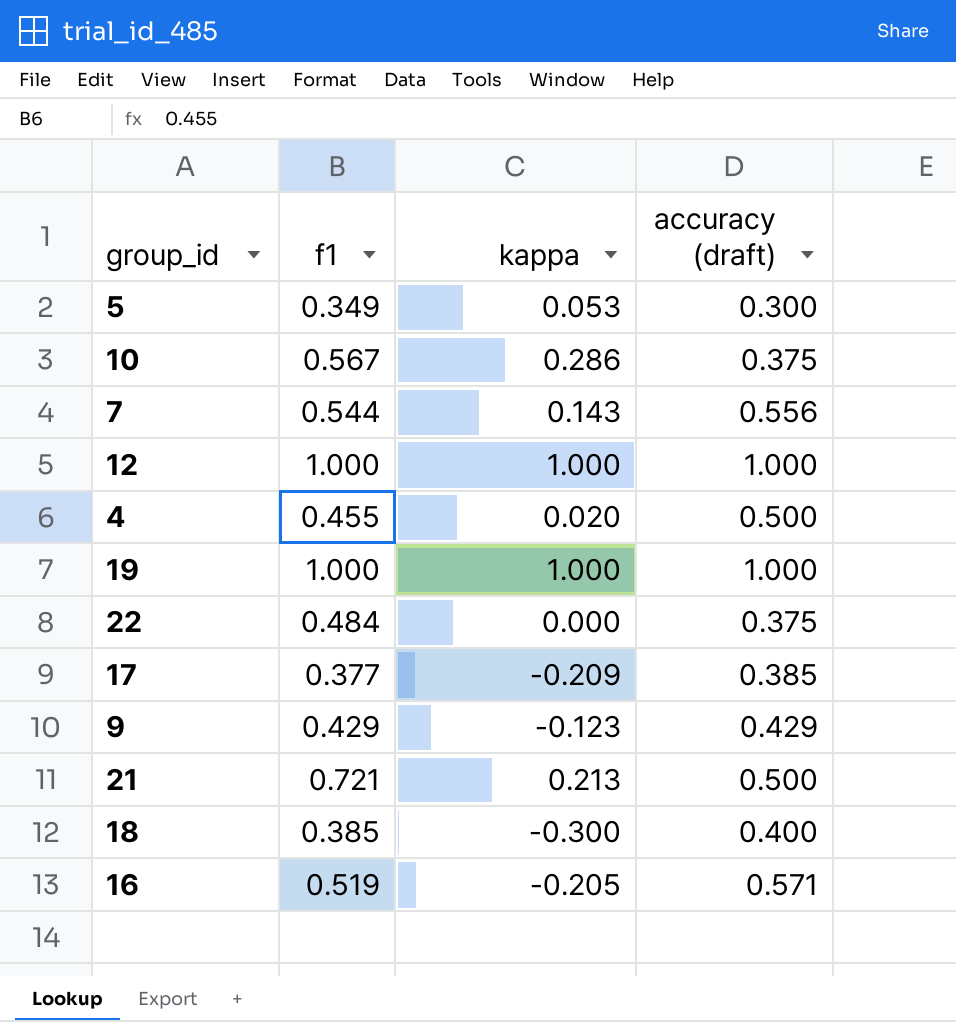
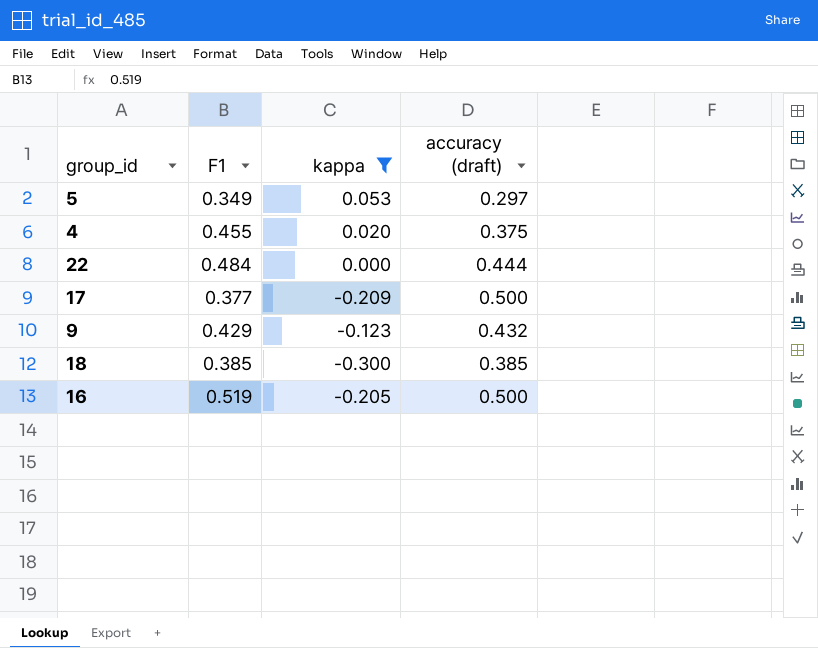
filter: none -> kappa <= 0.053
column name: f1 -> F1
5 | accuracy (draft): 0.300 -> 0.297
4 | accuracy (draft): 0.500 -> 0.375
22 | accuracy (draft): 0.375 -> 0.444
17 | accuracy (draft): 0.385 -> 0.500
9 | accuracy (draft): 0.429 -> 0.432
18 | accuracy (draft): 0.400 -> 0.385
16 | accuracy (draft): 0.571 -> 0.500

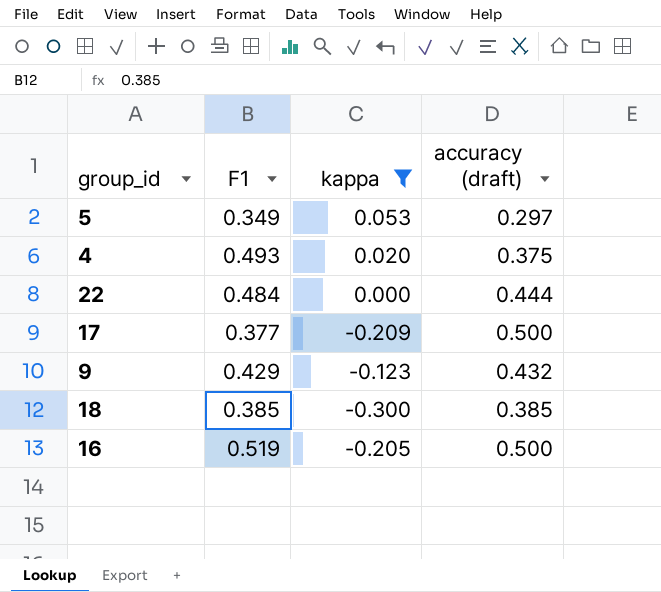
4 | F1: 0.455 -> 0.493

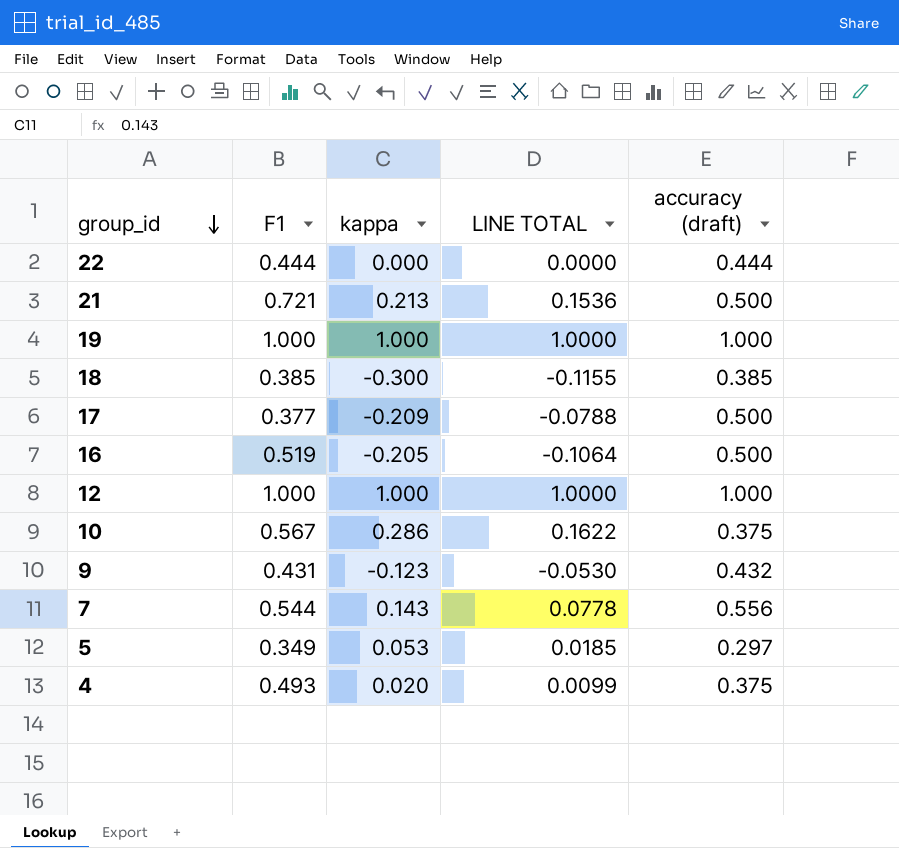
filter: kappa <= 0.053 -> none
row order: none -> group_id descending
column LINE TOTAL | formula: none -> [F1] * [kappa]
22 | F1: 0.484 -> 0.444
9 | F1: 0.429 -> 0.431

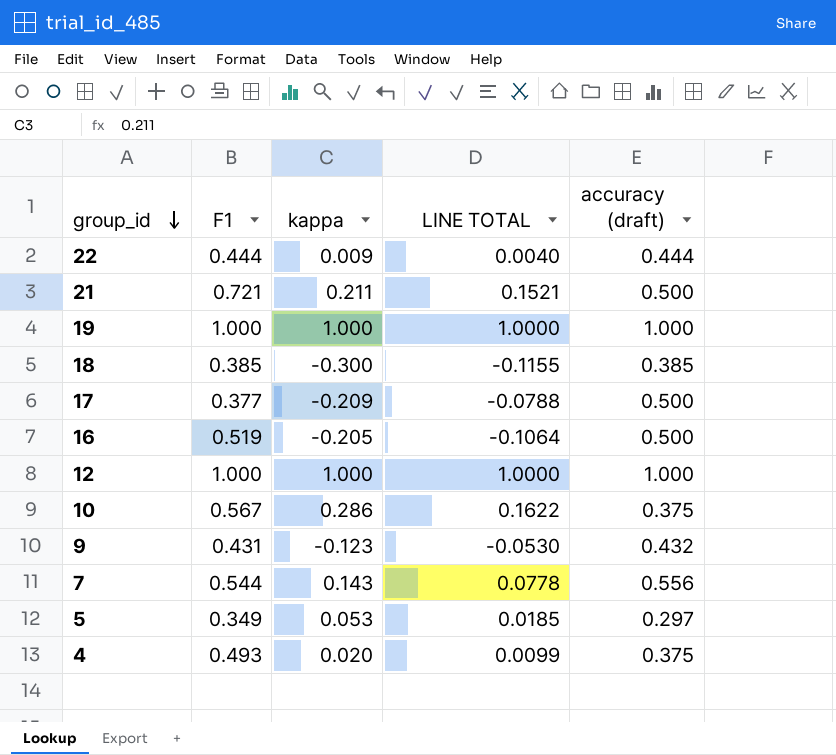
22 | kappa: 0.000 -> 0.009
22 | LINE TOTAL: 0.0000 -> 0.0040
21 | kappa: 0.213 -> 0.211
21 | LINE TOTAL: 0.1536 -> 0.1521

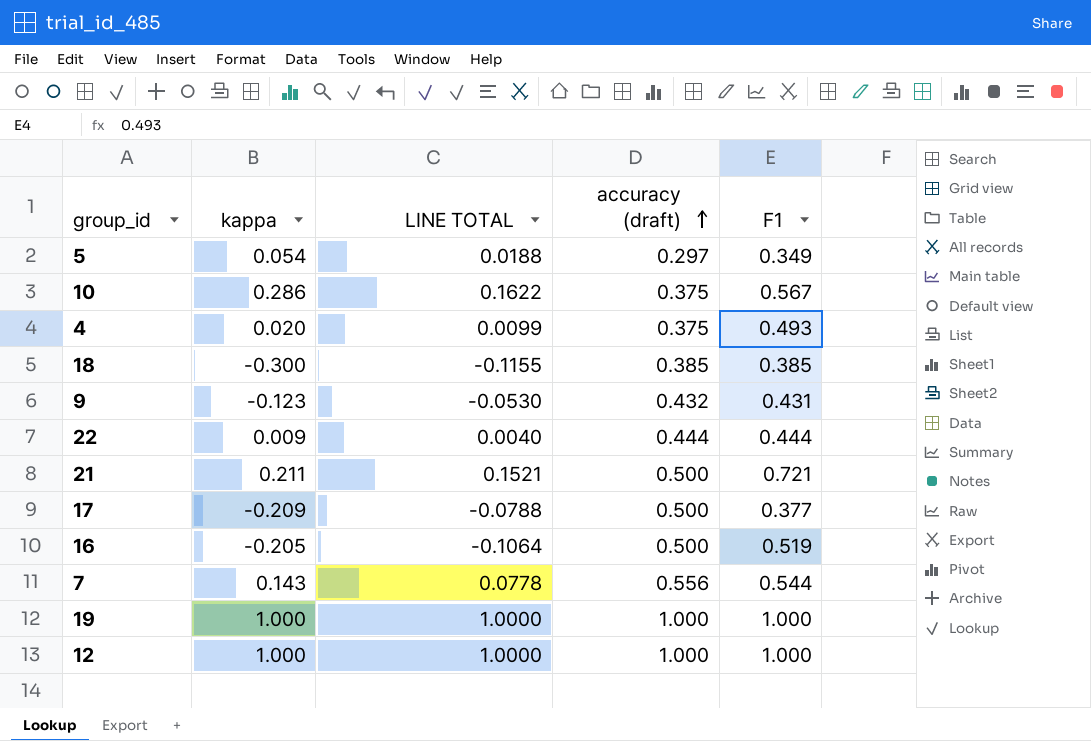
row order: group_id descending -> accuracy (draft) ascending
column F1 | position: 2 -> 5
5 | kappa: 0.053 -> 0.054
5 | LINE TOTAL: 0.0185 -> 0.0188

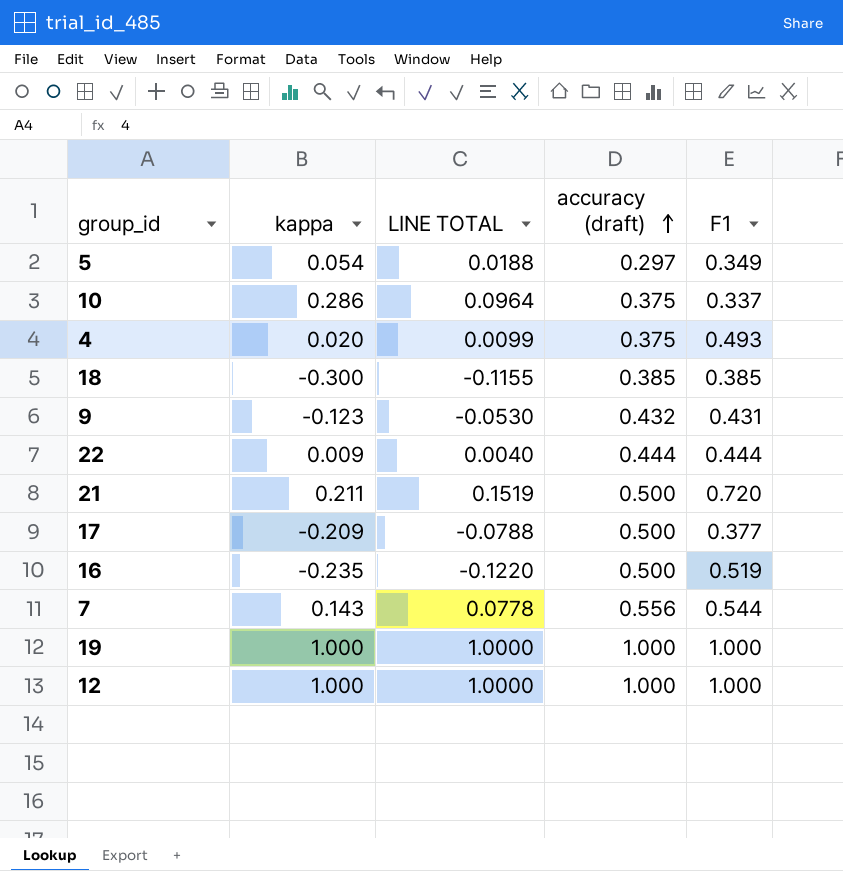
10 | LINE TOTAL: 0.1622 -> 0.0964
10 | F1: 0.567 -> 0.337
21 | LINE TOTAL: 0.1521 -> 0.1519
21 | F1: 0.721 -> 0.720
16 | kappa: -0.205 -> -0.235
16 | LINE TOTAL: -0.1064 -> -0.1220

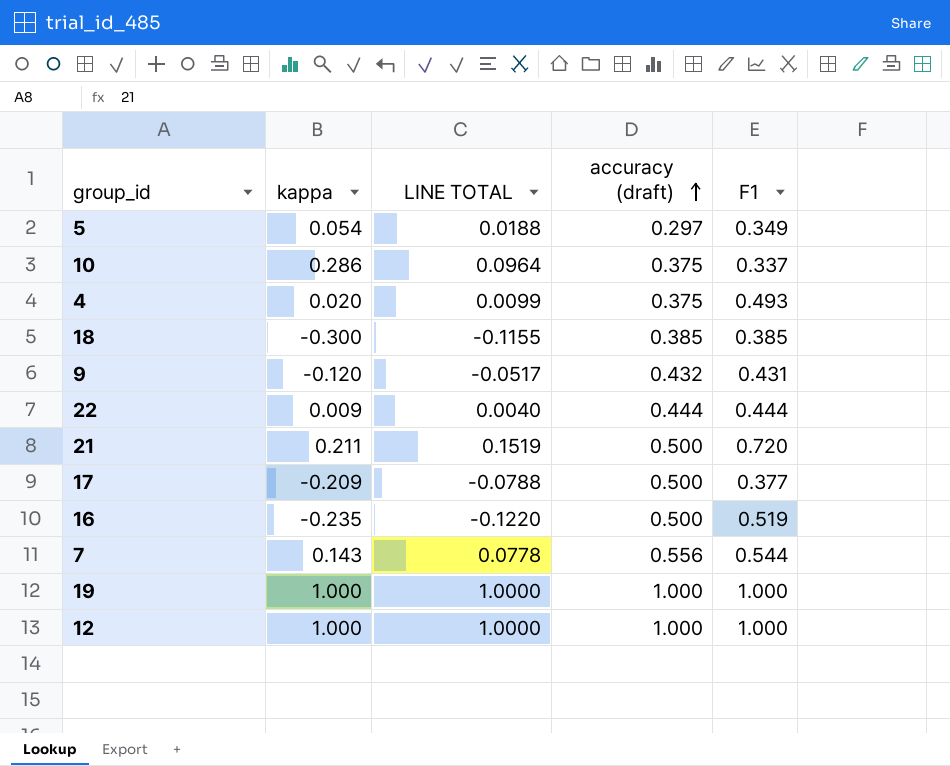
9 | kappa: -0.123 -> -0.120
9 | LINE TOTAL: -0.0530 -> -0.0517

